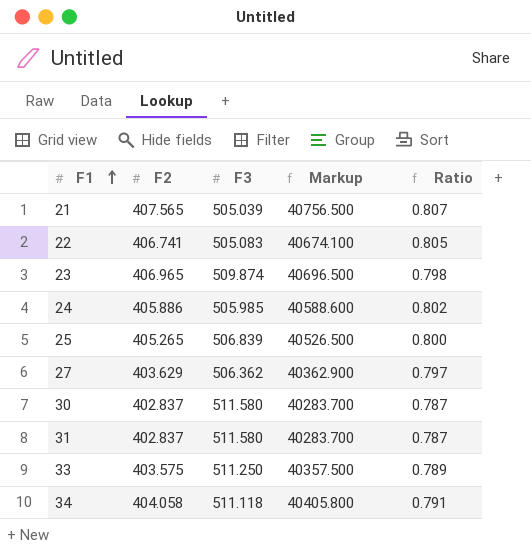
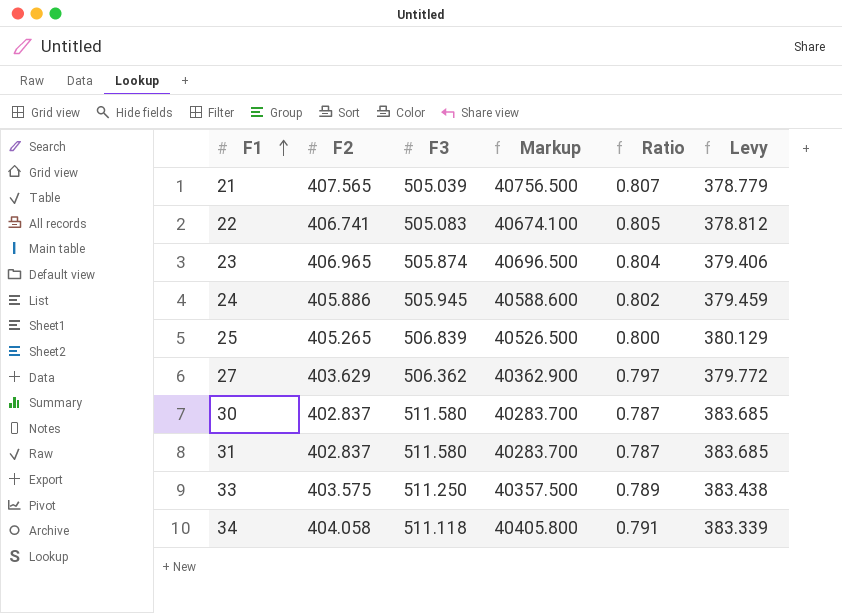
column Levy | formula: none -> [F3] * 0.75
23 | F3: 509.874 -> 505.874
23 | Ratio: 0.798 -> 0.804
24 | F3: 505.985 -> 505.945

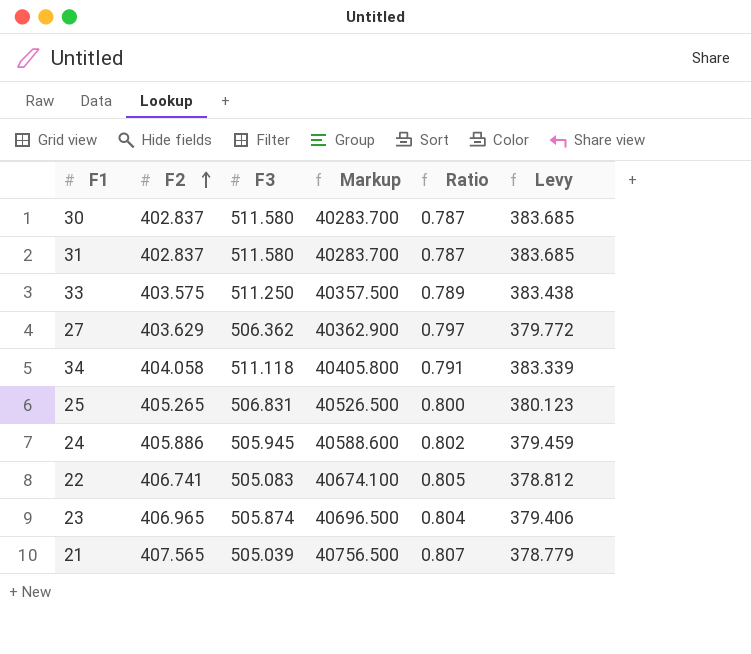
row order: F1 ascending -> F2 ascending
25 | F3: 506.839 -> 506.831
25 | Levy: 380.129 -> 380.123

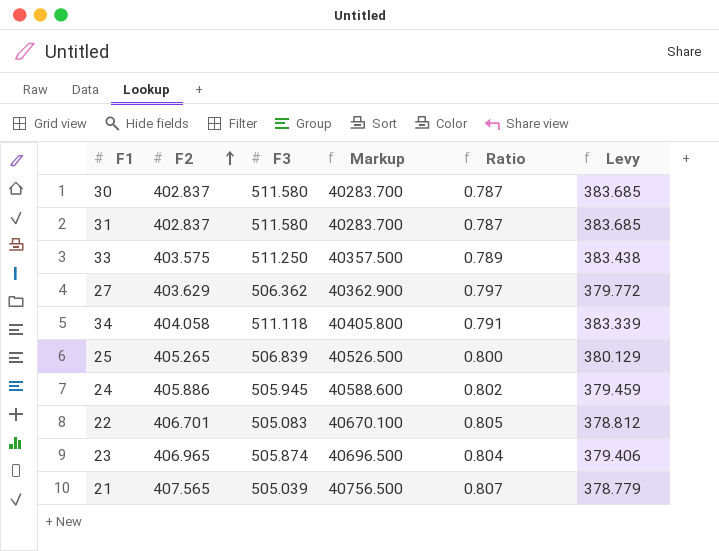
25 | F3: 506.831 -> 506.839
25 | Levy: 380.123 -> 380.129
22 | F2: 406.741 -> 406.701
22 | Markup: 40674.100 -> 40670.100

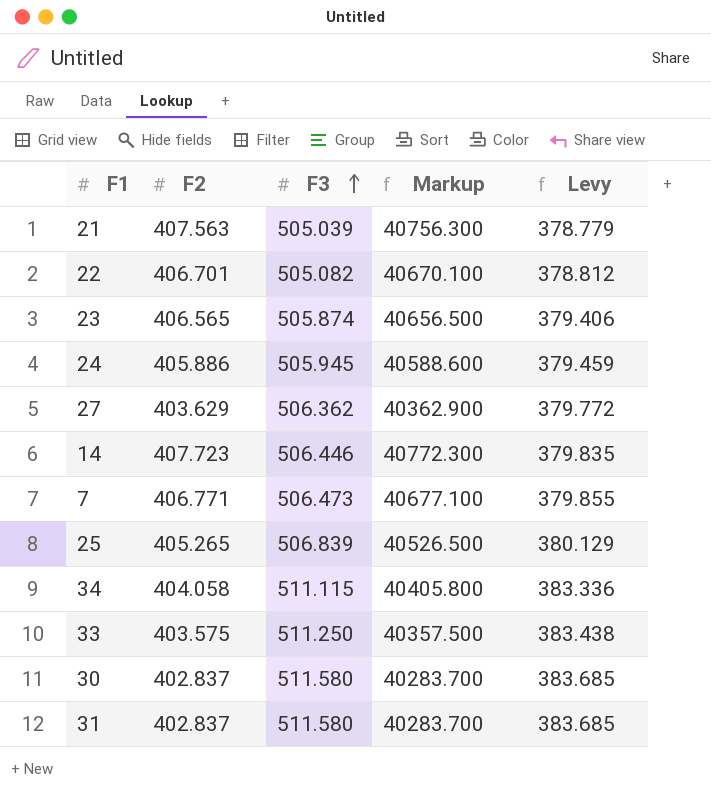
row order: F2 ascending -> F3 ascending
column Ratio | formula: [F2] / [F3] -> none
21 | F2: 407.565 -> 407.563
21 | Markup: 40756.500 -> 40756.300
22 | F3: 505.083 -> 505.082
23 | F2: 406.965 -> 406.565
23 | Markup: 40696.500 -> 40656.500
row 14: none -> 407.723 | 506.446 | 40772.300 | 379.835
row 7: none -> 406.771 | 506.473 | 40677.100 | 379.855
34 | F3: 511.118 -> 511.115
34 | Levy: 383.339 -> 383.336

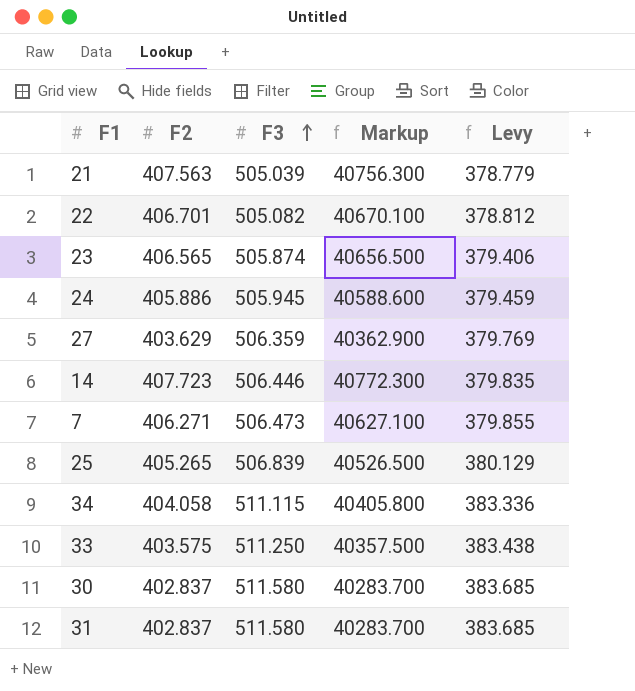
27 | F3: 506.362 -> 506.359
27 | Levy: 379.772 -> 379.769
7 | F2: 406.771 -> 406.271
7 | Markup: 40677.100 -> 40627.100

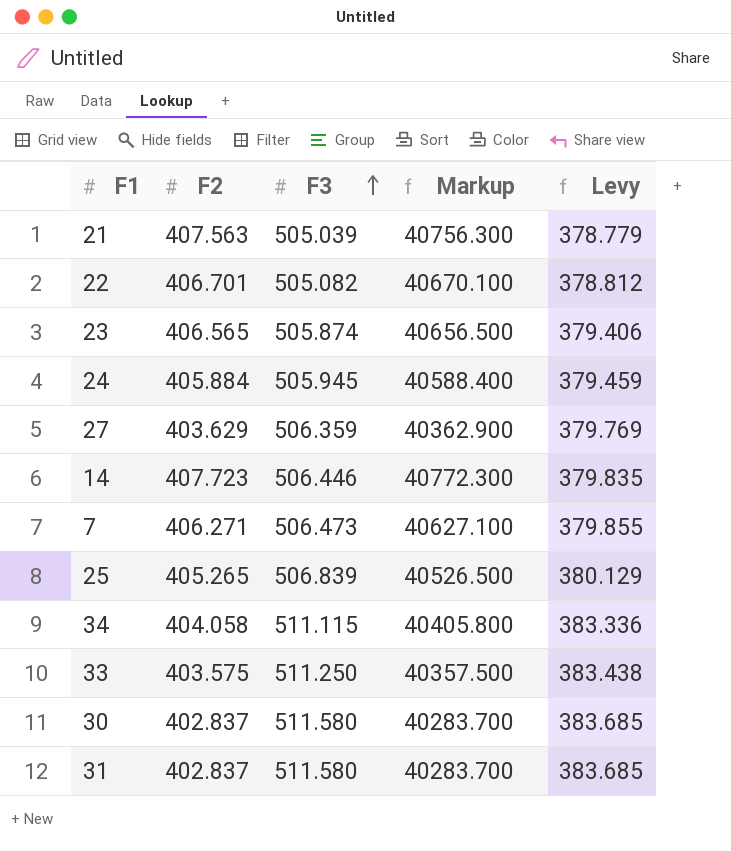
24 | F2: 405.886 -> 405.884
24 | Markup: 40588.600 -> 40588.400

